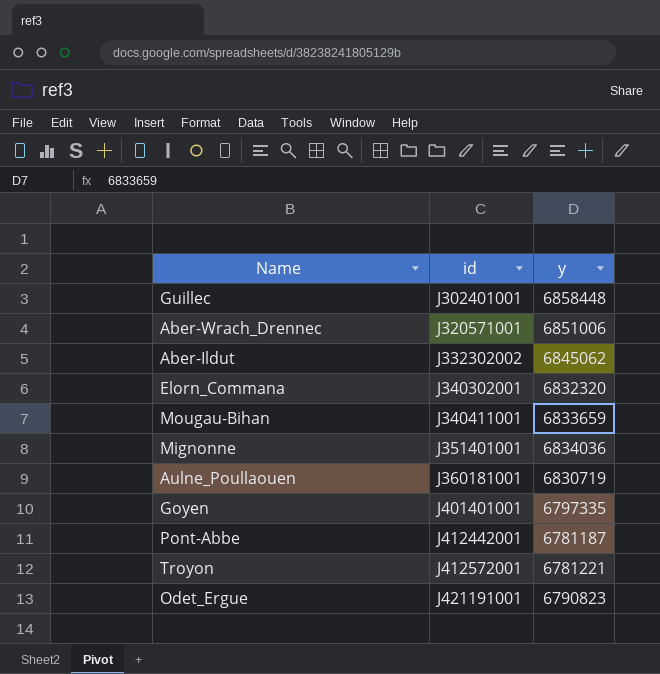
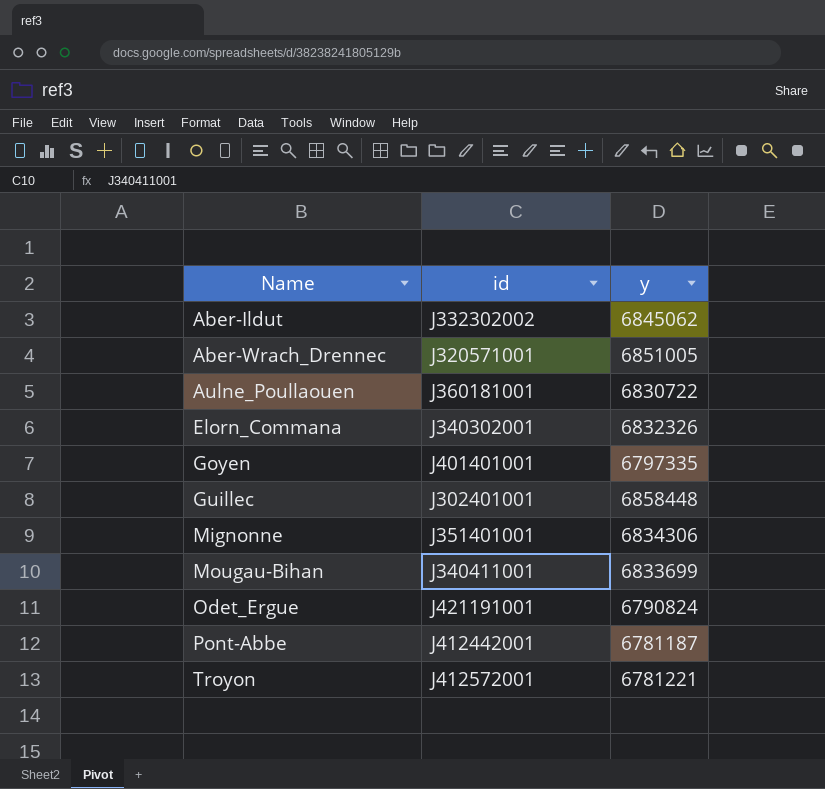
row order: id ascending -> Name ascending
Aber-Wrach_Drennec | y: 6851006 -> 6851005
Aulne_Poullaouen | y: 6830719 -> 6830722
Elorn_Commana | y: 6832320 -> 6832326
Mignonne | y: 6834036 -> 6834306
Mougau-Bihan | y: 6833659 -> 6833699
Odet_Ergue | y: 6790823 -> 6790824

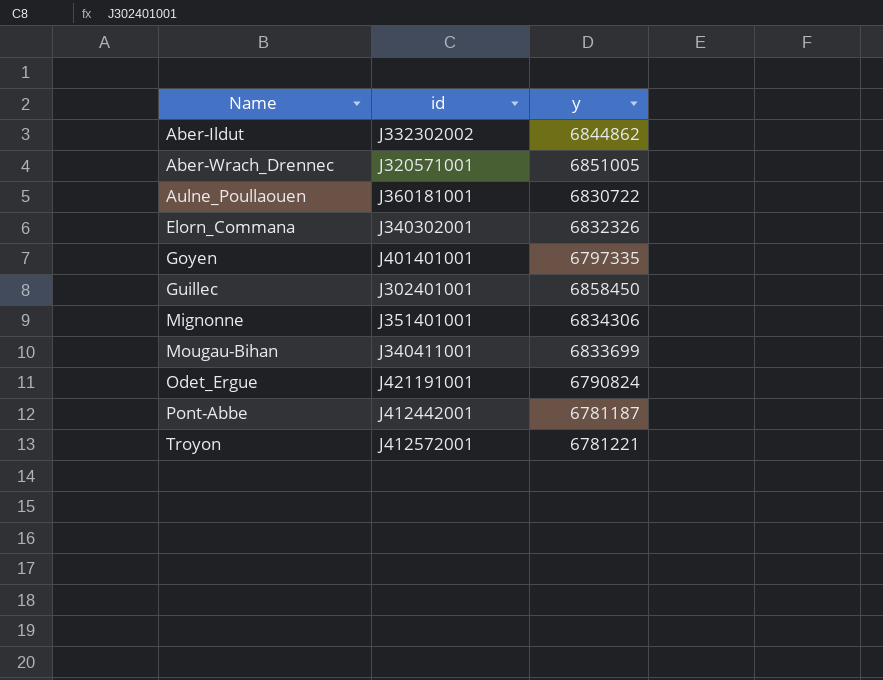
Aber-Ildut | y: 6845062 -> 6844862
Guillec | y: 6858448 -> 6858450

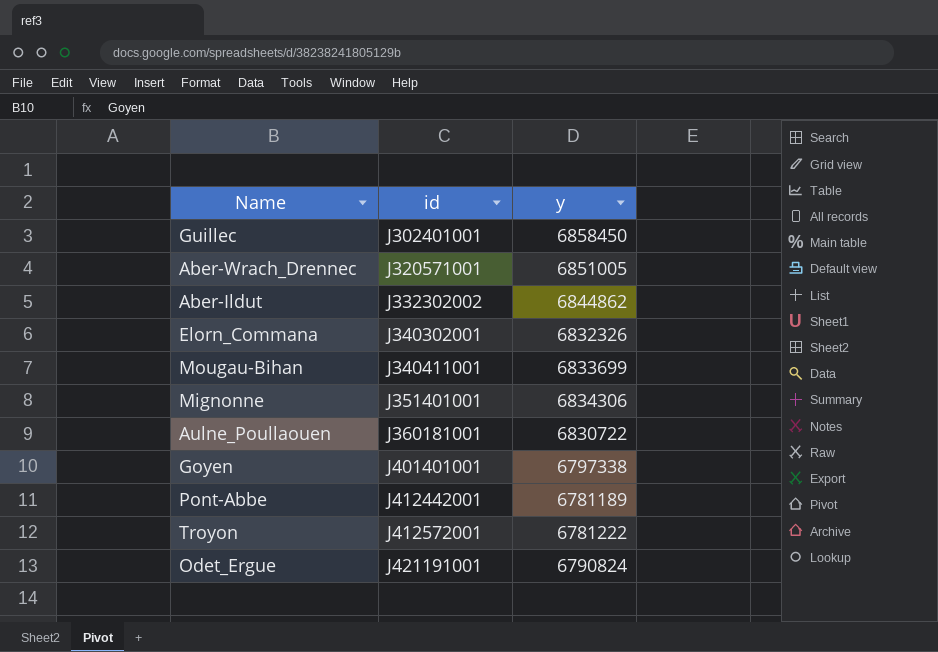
row order: Name ascending -> id ascending
Goyen | y: 6797335 -> 6797338
Pont-Abbe | y: 6781187 -> 6781189
Troyon | y: 6781221 -> 6781222

